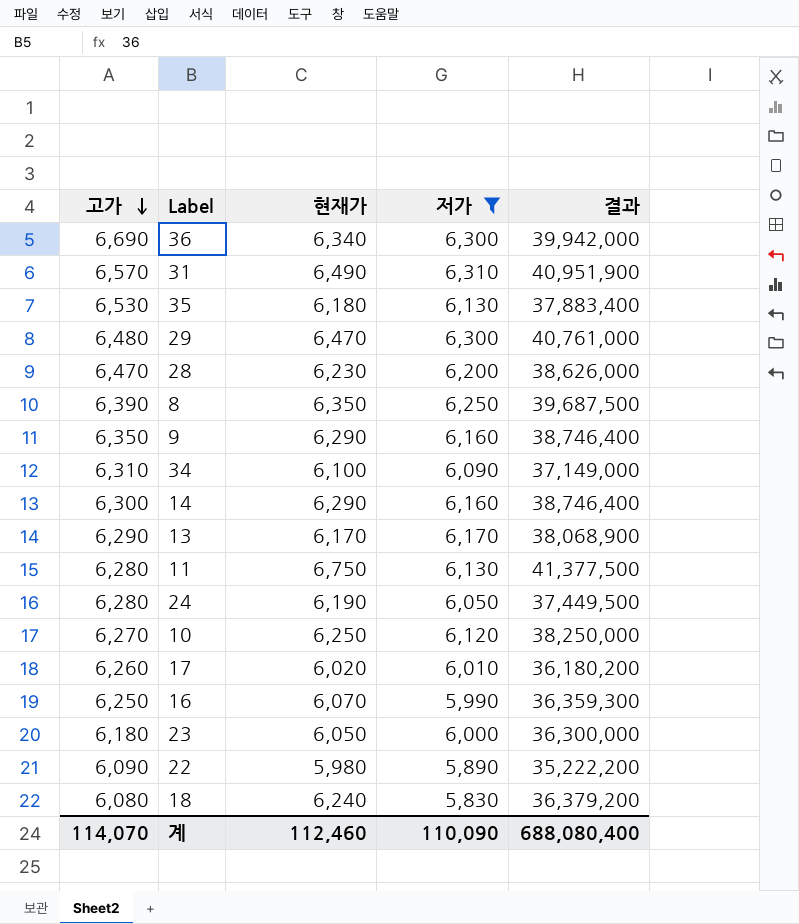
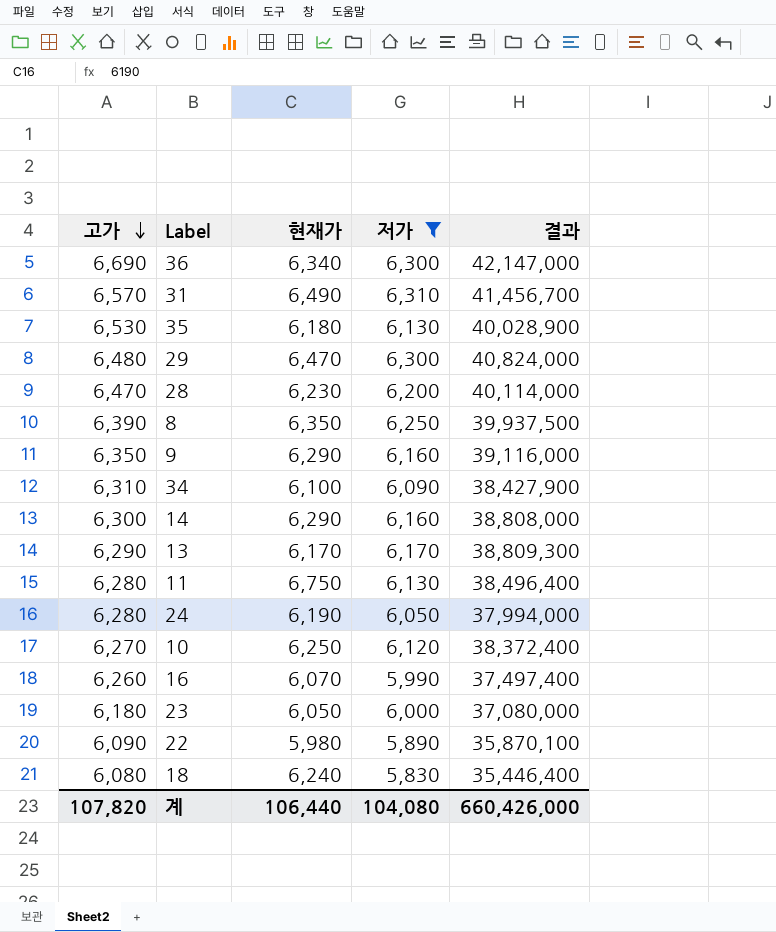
column 결과 | formula: [현재가] * [저가] -> [고가] * [저가]
row 17: 6,260 | 6,020 | 6,010 | 36,180,200 -> none
16 | 고가: 6,250 -> 6,260
계 | 고가: 114,070 -> 107,820
계 | 현재가: 112,460 -> 106,440
계 | 저가: 110,090 -> 104,080
계 | 결과: 688,080,400 -> 660,426,000

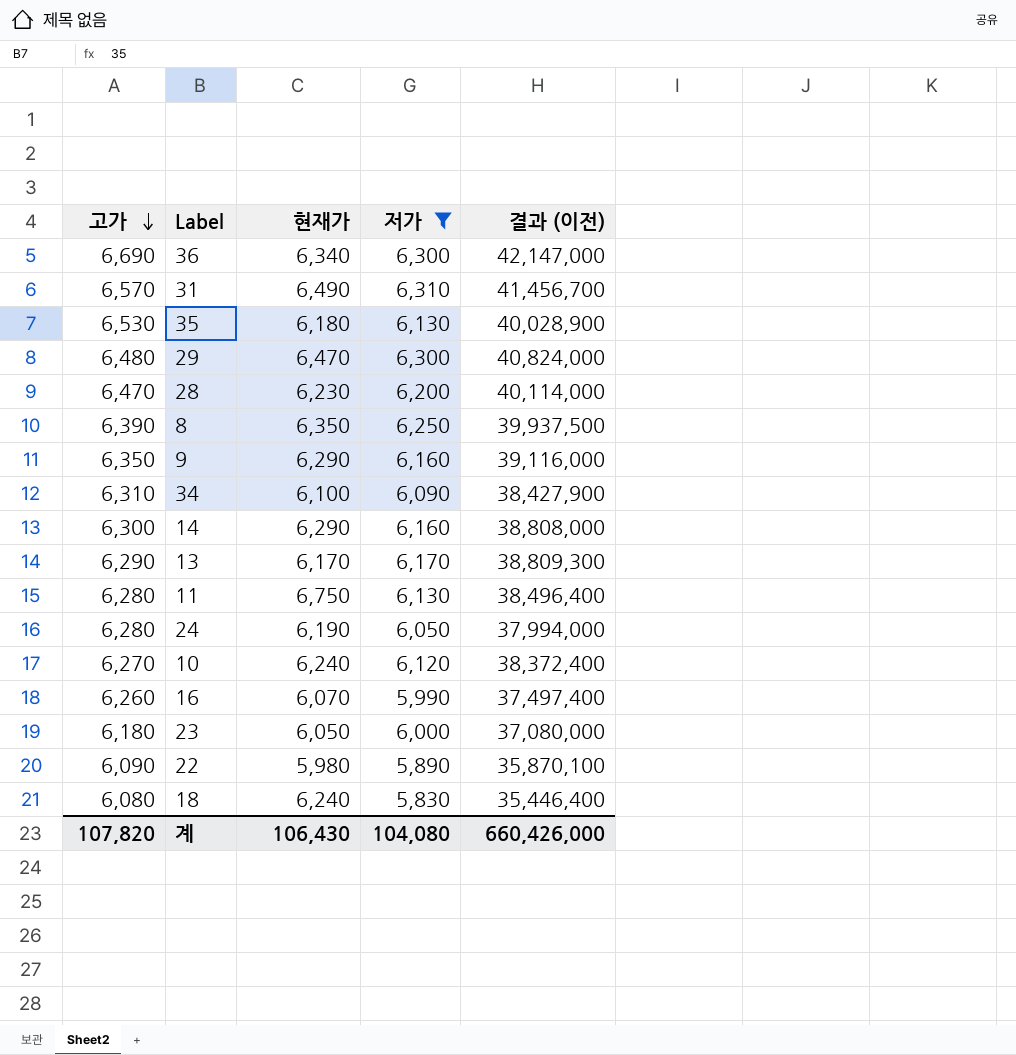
column name: 결과 -> 결과 (이전)
10 | 현재가: 6,250 -> 6,240
계 | 현재가: 106,440 -> 106,430

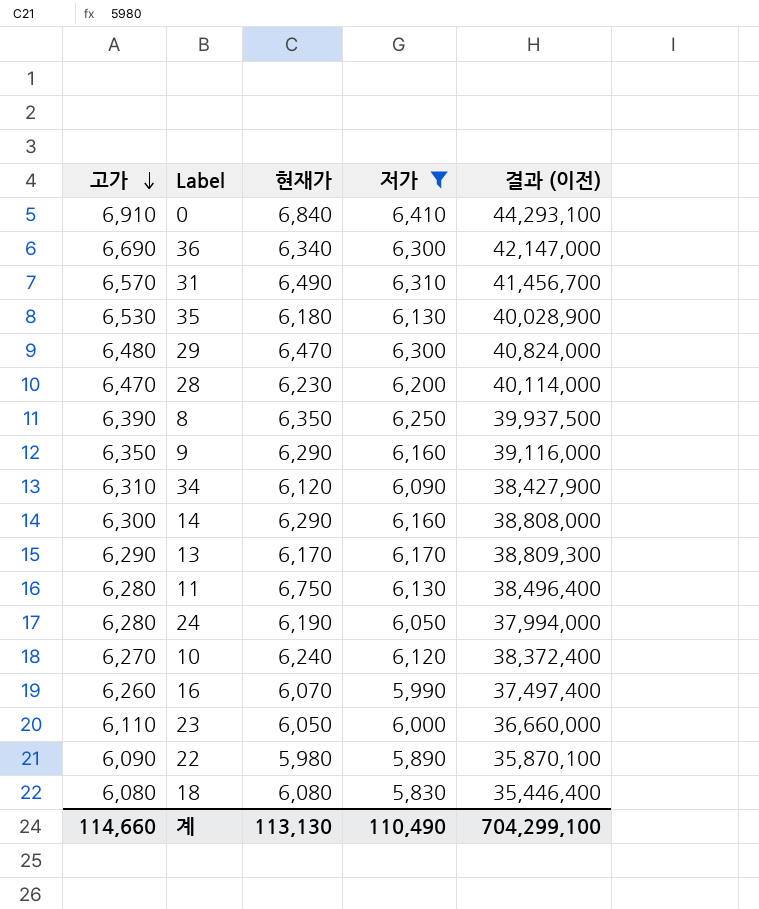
row 0: none -> 6,910 | 6,840 | 6,410 | 44,293,100
34 | 현재가: 6,100 -> 6,120
23 | 고가: 6,180 -> 6,110
23 | 결과 (이전): 37,080,000 -> 36,660,000
18 | 현재가: 6,240 -> 6,080
계 | 고가: 107,820 -> 114,660
계 | 현재가: 106,430 -> 113,130
계 | 저가: 104,080 -> 110,490
계 | 결과 (이전): 660,426,000 -> 704,299,100

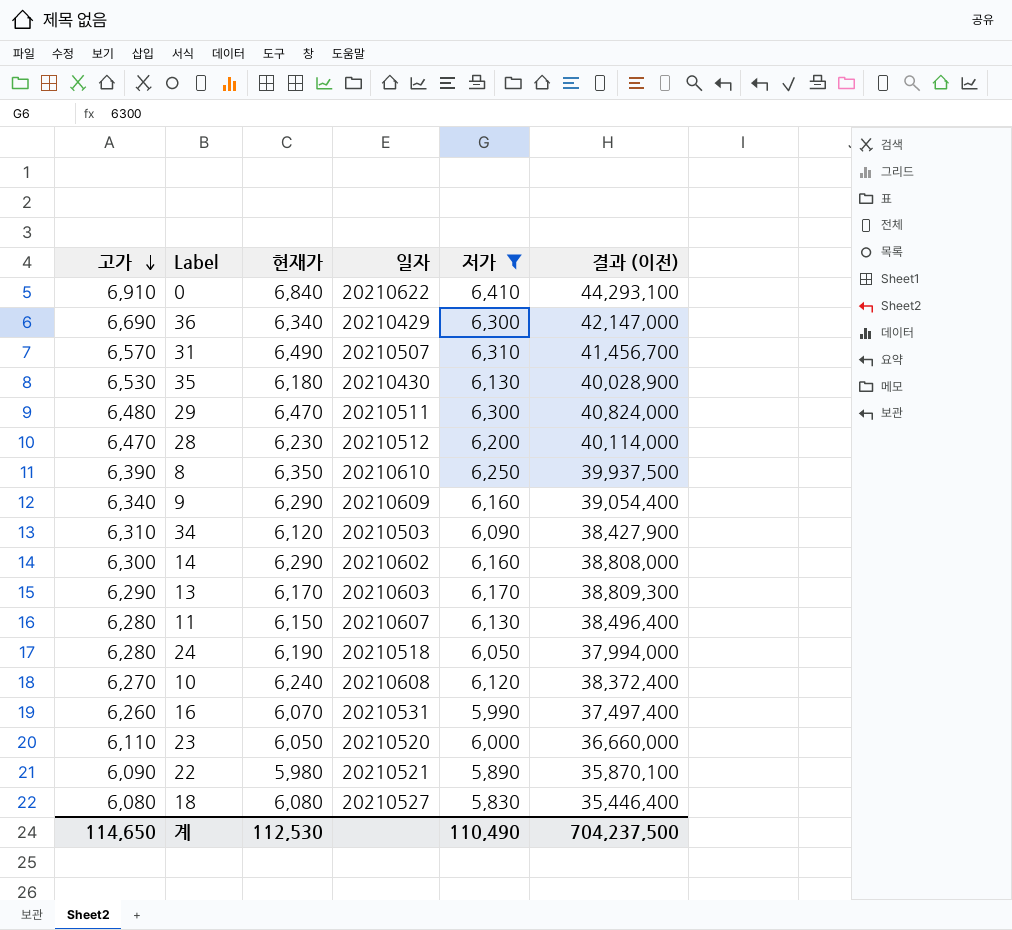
column 일자 | position: none -> 4
9 | 고가: 6,350 -> 6,340
9 | 결과 (이전): 39,116,000 -> 39,054,400
11 | 현재가: 6,750 -> 6,150
계 | 고가: 114,660 -> 114,650
계 | 현재가: 113,130 -> 112,530
계 | 결과 (이전): 704,299,100 -> 704,237,500

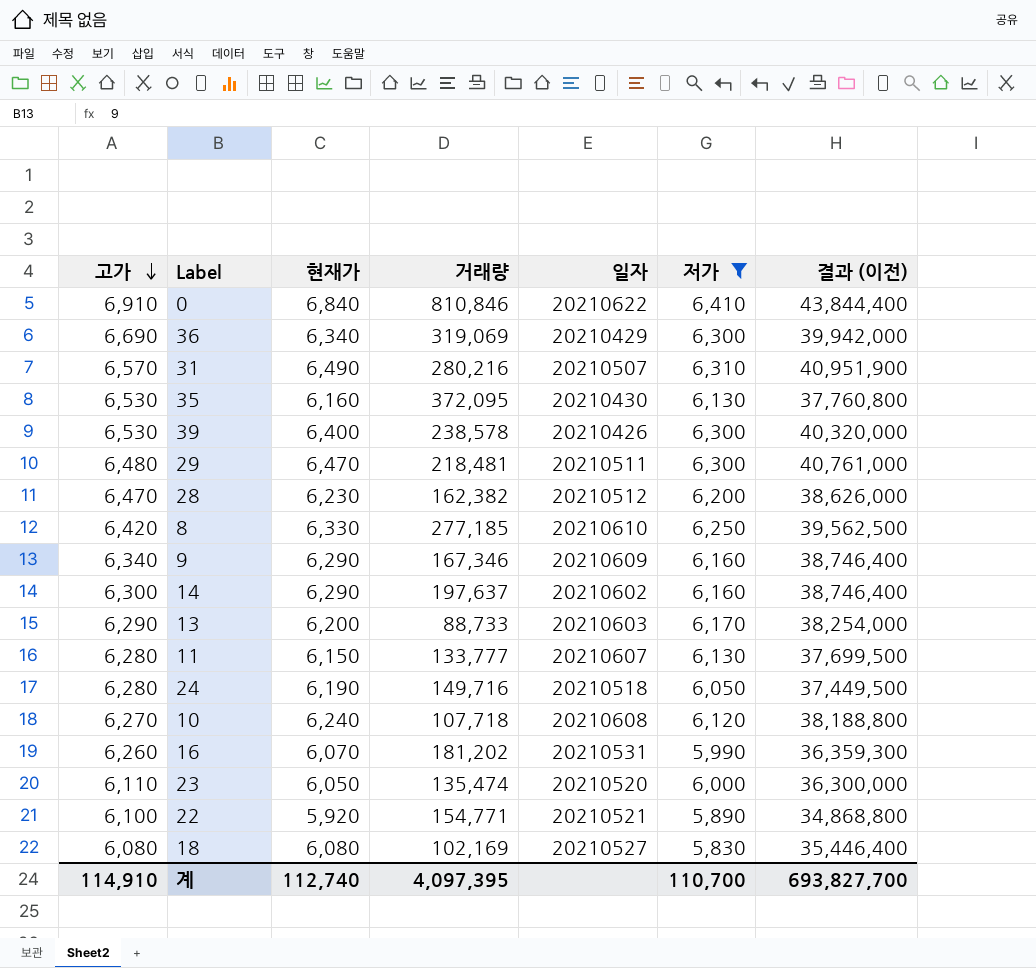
column 거래량 | position: none -> 4
column 결과 (이전) | formula: [고가] * [저가] -> [현재가] * [저가]
row 34: 6,310 | 6,120 | 20210503 | 6,090 | 38,427,900 -> none
35 | 현재가: 6,180 -> 6,160
row 39: none -> 6,530 | 6,400 | 238,578 | 20210426 | 6,300 | 40,320,000
8 | 고가: 6,390 -> 6,420
8 | 현재가: 6,350 -> 6,330
13 | 현재가: 6,170 -> 6,200
22 | 고가: 6,090 -> 6,100
22 | 현재가: 5,980 -> 5,920
계 | 고가: 114,650 -> 114,910
계 | 현재가: 112,530 -> 112,740
계 | 저가: 110,490 -> 110,700
계 | 결과 (이전): 704,237,500 -> 693,827,700

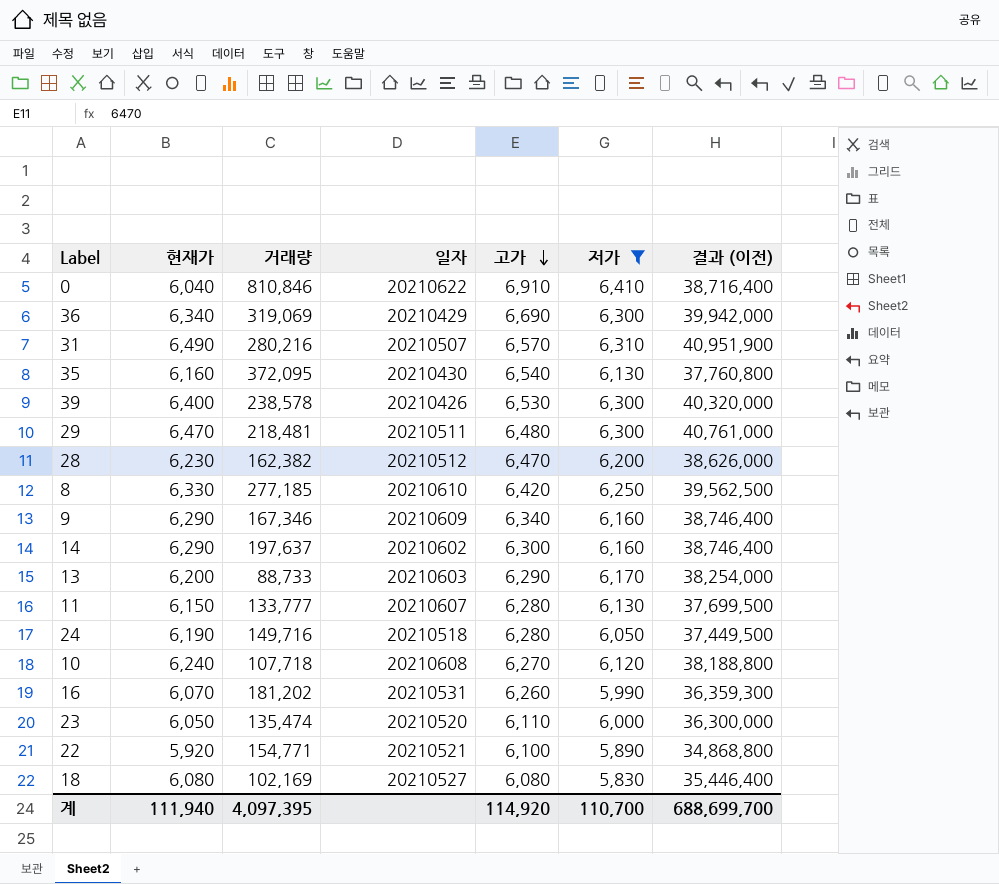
column 고가 | position: 1 -> 5
0 | 현재가: 6,840 -> 6,040
0 | 결과 (이전): 43,844,400 -> 38,716,400
35 | 고가: 6,530 -> 6,540
계 | 현재가: 112,740 -> 111,940
계 | 고가: 114,910 -> 114,920
계 | 결과 (이전): 693,827,700 -> 688,699,700

